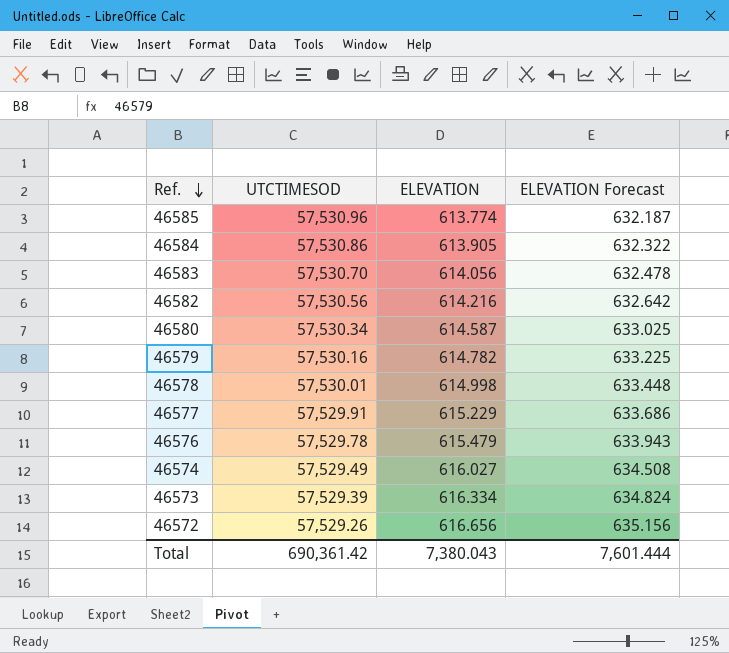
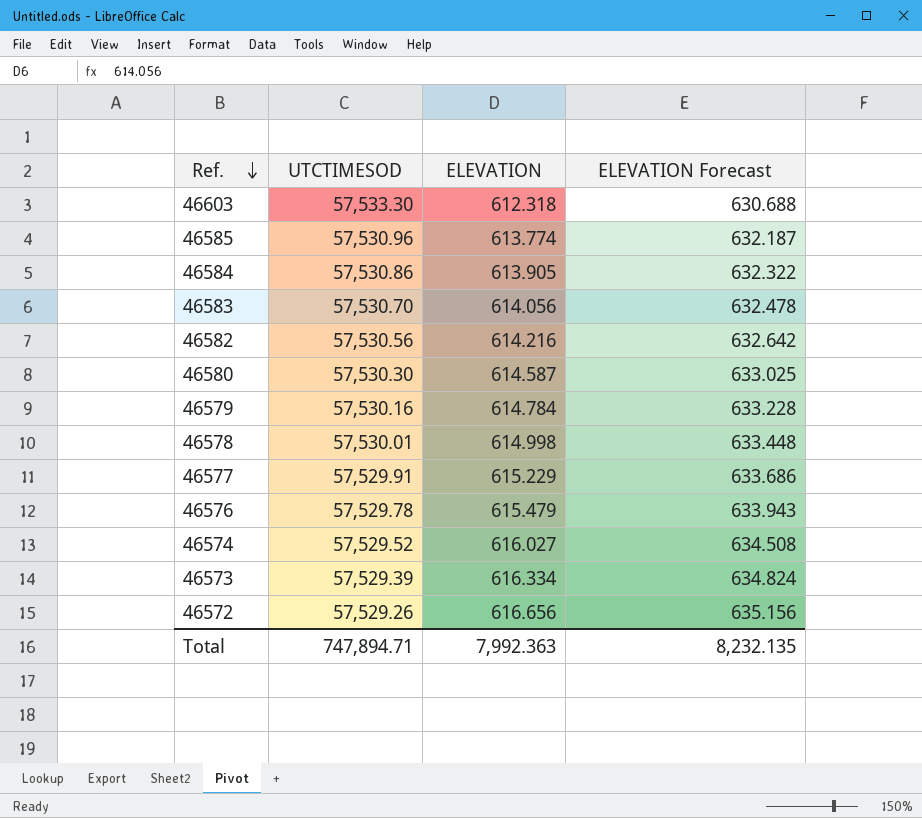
row 46603: none -> 57,533.30 | 612.318 | 630.688
46580 | UTCTIMESOD: 57,530.34 -> 57,530.30
46579 | ELEVATION: 614.782 -> 614.784
46579 | ELEVATION Forecast: 633.225 -> 633.228
46574 | UTCTIMESOD: 57,529.49 -> 57,529.52
Total | UTCTIMESOD: 690,361.42 -> 747,894.71
Total | ELEVATION: 7,380.043 -> 7,992.363
Total | ELEVATION Forecast: 7,601.444 -> 8,232.135

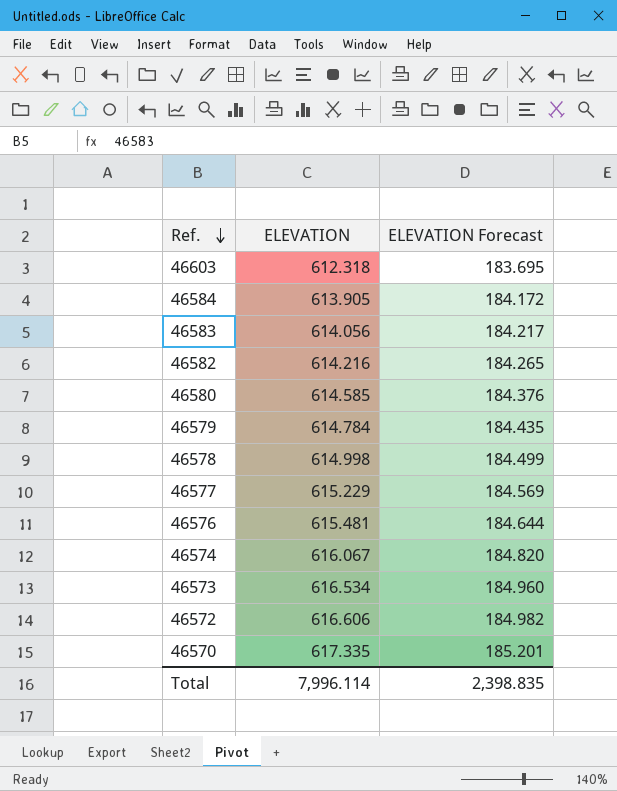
column UTCTIMESOD | position: 2 -> none
column ELEVATION Forecast | formula: [ELEVATION] * 1.03 -> [ELEVATION] * 0.3
row 46585: 57,530.96 | 613.774 | 632.187 -> none
46580 | ELEVATION: 614.587 -> 614.585
46576 | ELEVATION: 615.479 -> 615.481
46574 | ELEVATION: 616.027 -> 616.067
46573 | ELEVATION: 616.334 -> 616.534
46572 | ELEVATION: 616.656 -> 616.606
row 46570: none -> 617.335 | 185.201
Total | ELEVATION: 7,992.363 -> 7,996.114
Total | ELEVATION Forecast: 8,232.135 -> 2,398.835

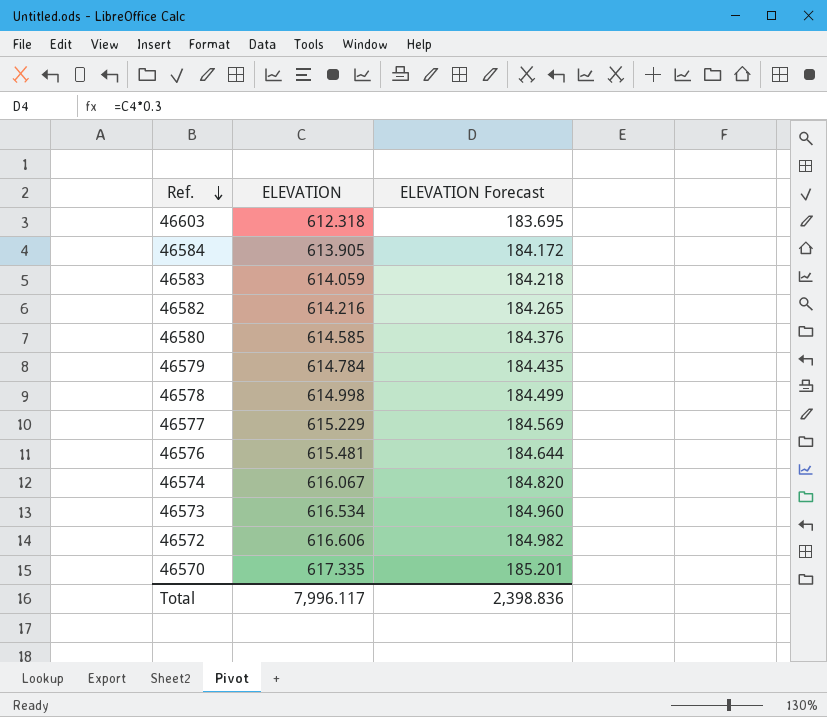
46583 | ELEVATION: 614.056 -> 614.059
46583 | ELEVATION Forecast: 184.217 -> 184.218
Total | ELEVATION: 7,996.114 -> 7,996.117
Total | ELEVATION Forecast: 2,398.835 -> 2,398.836

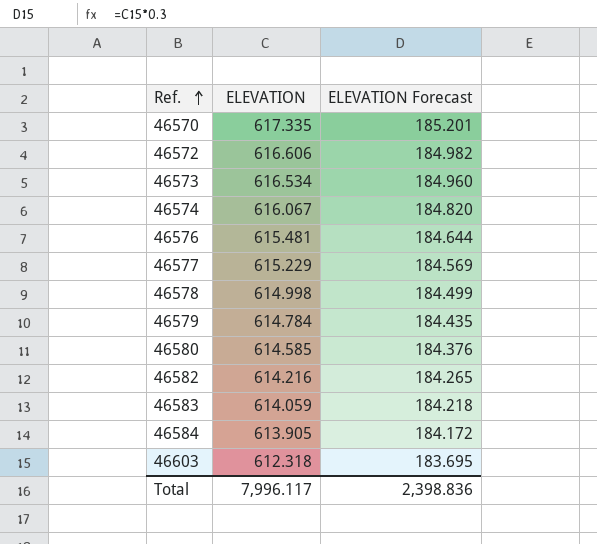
row order: Ref. descending -> Ref. ascending

